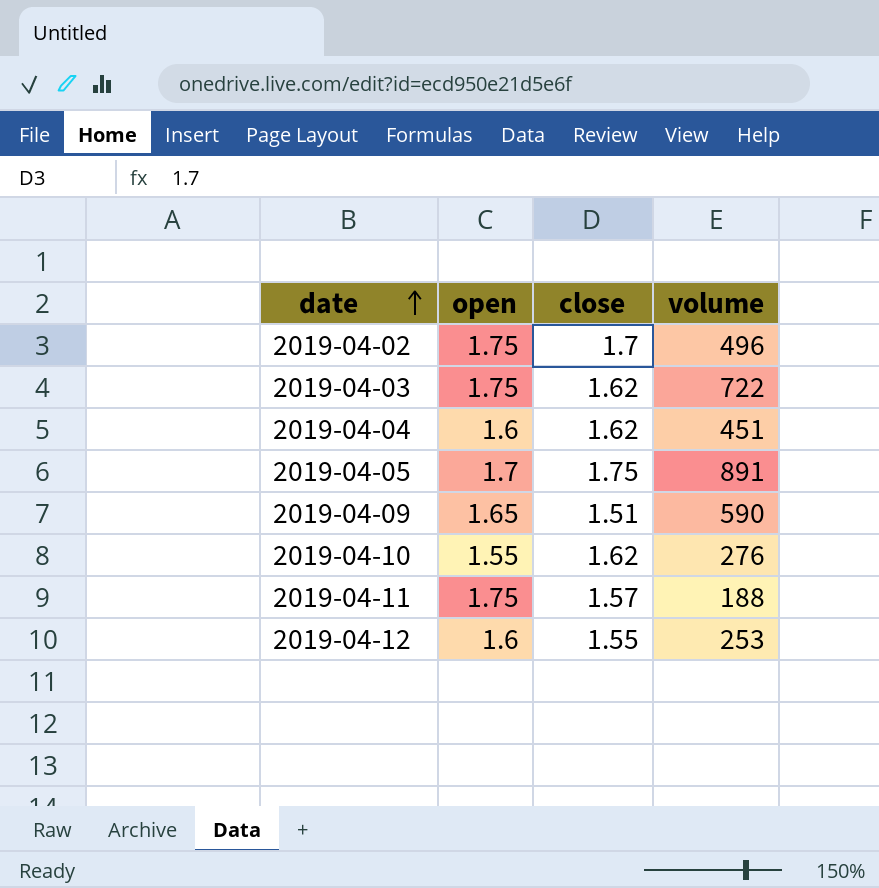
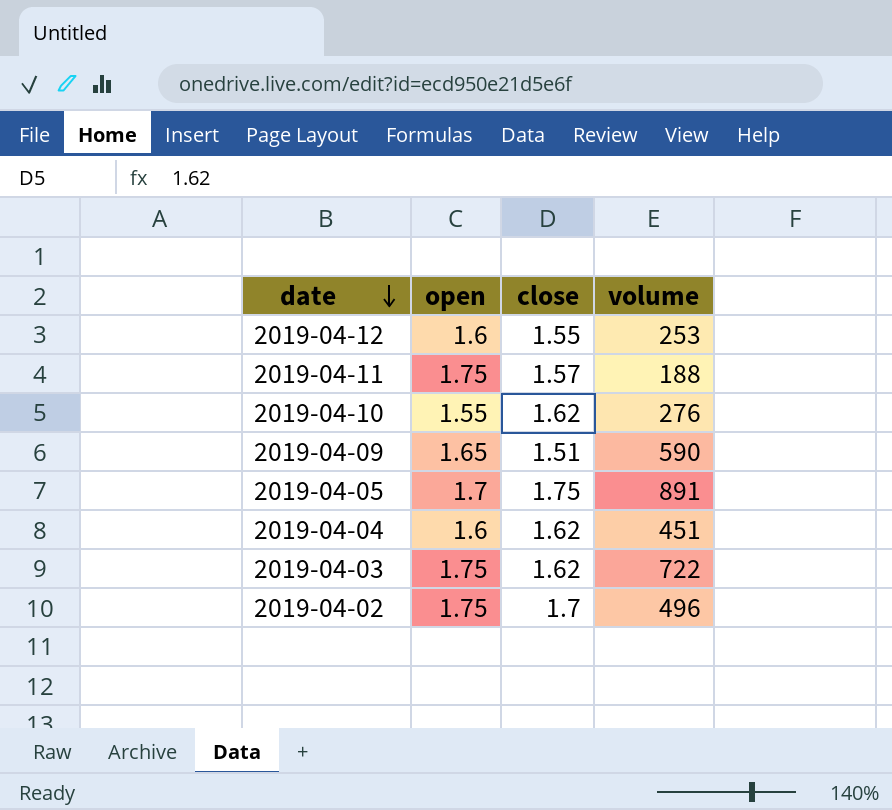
row order: date ascending -> date descending

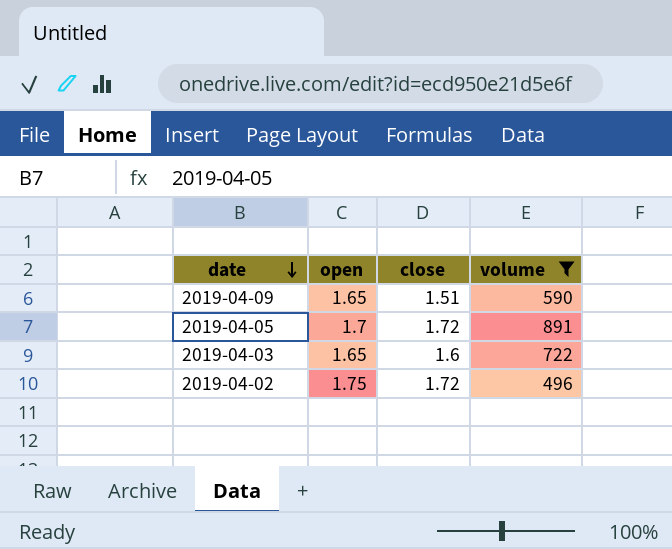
filter: none -> volume >= 496
2019-04-05 | close: 1.75 -> 1.72
2019-04-03 | open: 1.75 -> 1.65
2019-04-03 | close: 1.62 -> 1.6
2019-04-02 | close: 1.7 -> 1.72

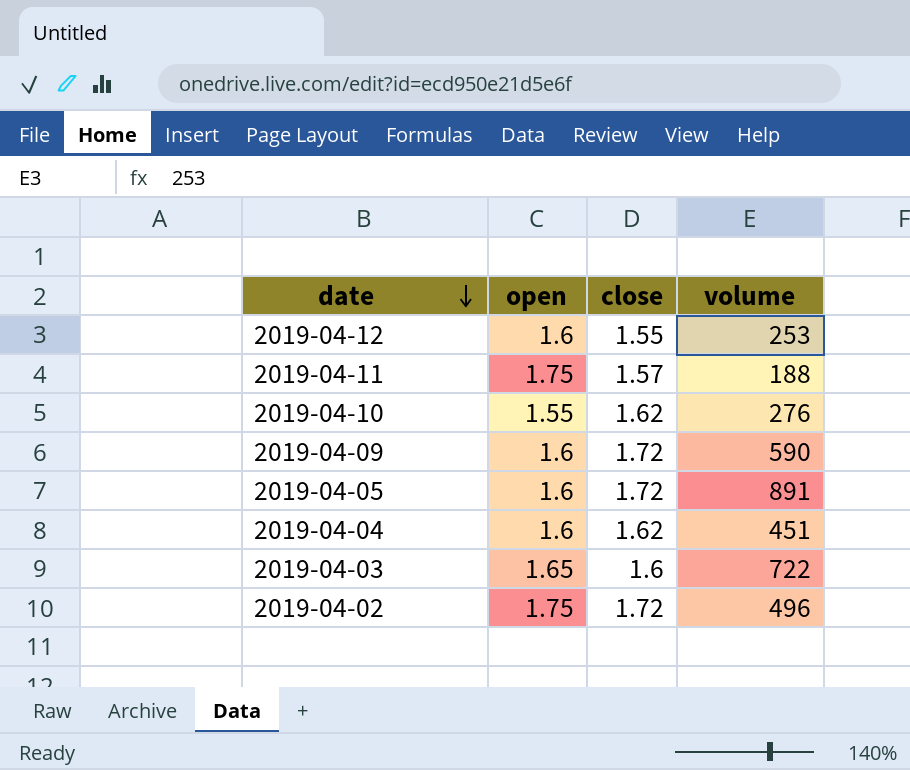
filter: volume >= 496 -> none
2019-04-09 | open: 1.65 -> 1.6
2019-04-09 | close: 1.51 -> 1.72
2019-04-05 | open: 1.7 -> 1.6

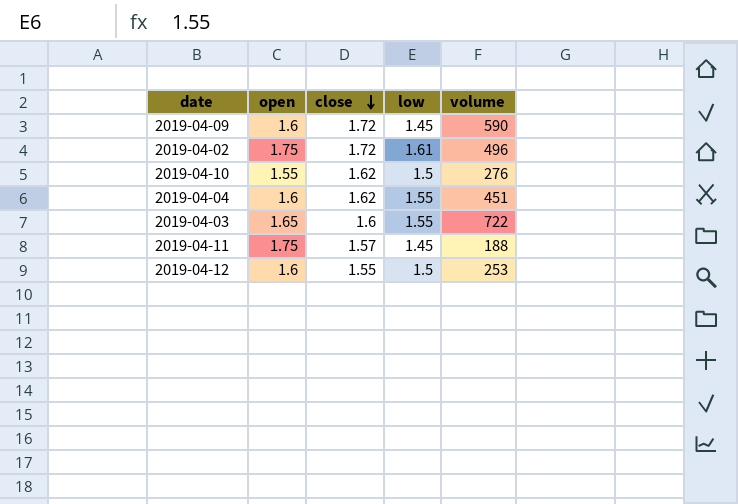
row order: date descending -> close descending
column low | position: none -> 4
row 2019-04-05: 1.6 | 1.72 | 891 -> none

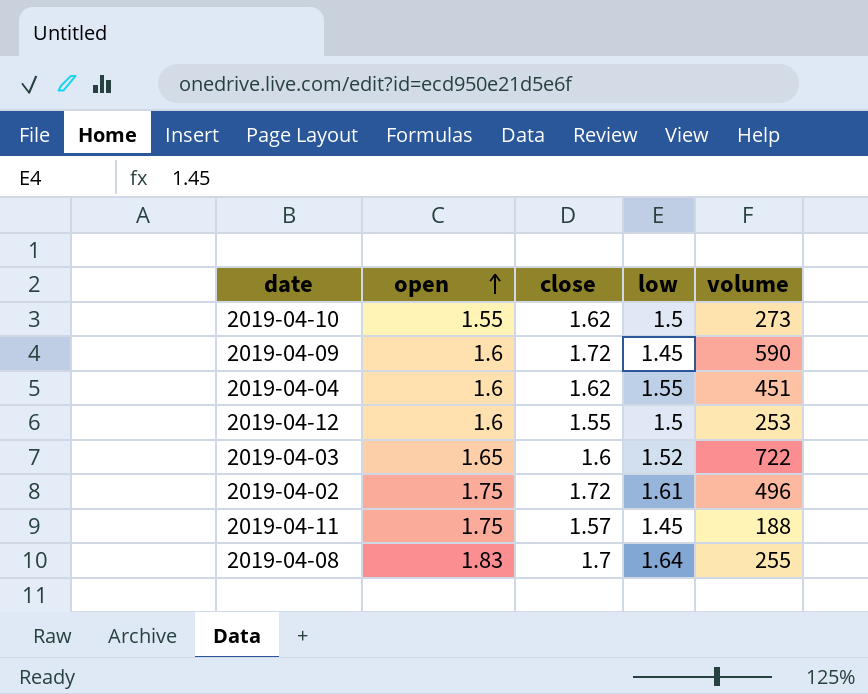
row order: close descending -> open ascending
2019-04-10 | volume: 276 -> 273
2019-04-03 | low: 1.55 -> 1.52
row 2019-04-08: none -> 1.83 | 1.7 | 1.64 | 255

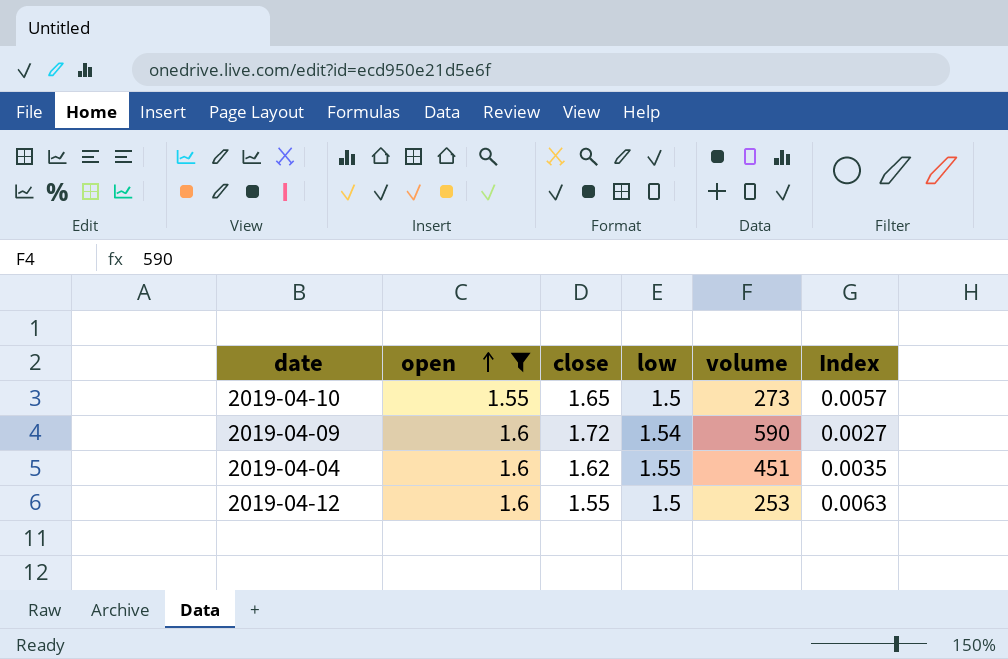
filter: none -> open <= 1.6
column Index | formula: none -> [open] / [volume]
2019-04-10 | close: 1.62 -> 1.65
2019-04-09 | low: 1.45 -> 1.54

